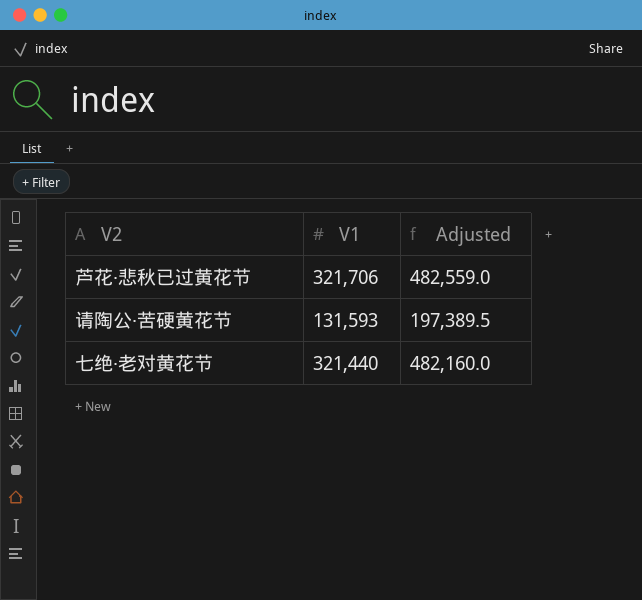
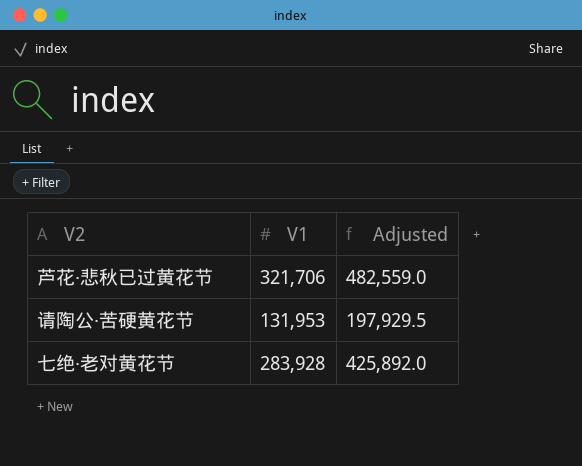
请陶公·苦硬黄花节 | V1: 131,593 -> 131,953
请陶公·苦硬黄花节 | Adjusted: 197,389.5 -> 197,929.5
七绝·老对黄花节 | V1: 321,440 -> 283,928
七绝·老对黄花节 | Adjusted: 482,160.0 -> 425,892.0

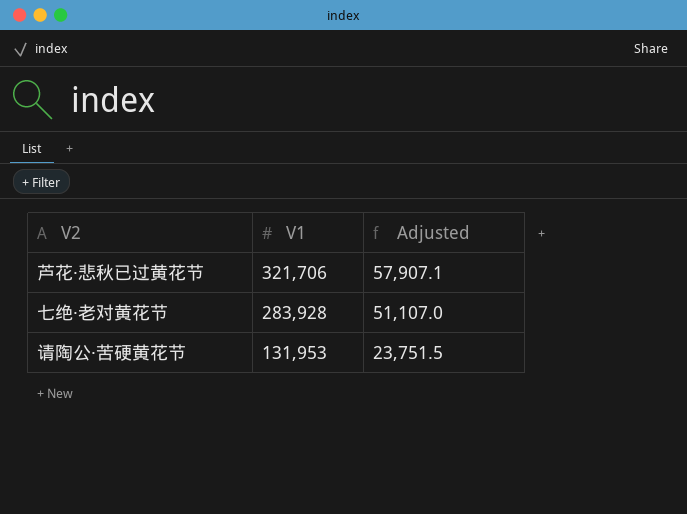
row order: none -> V1 descending
column Adjusted | formula: [V1] * 1.5 -> [V1] * 0.18

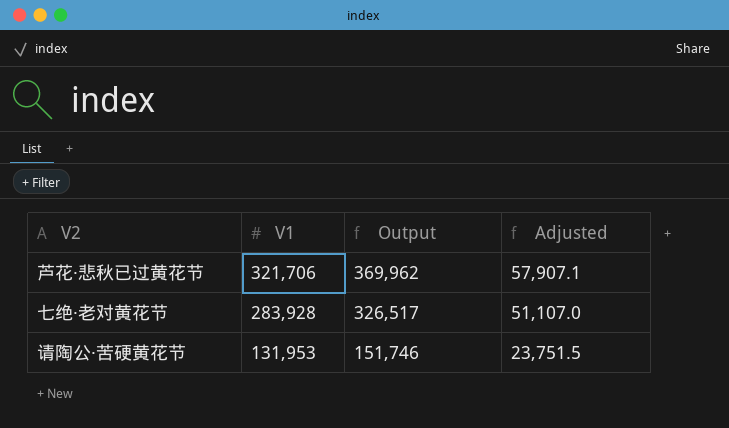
column Output | formula: none -> [V1] * 1.15

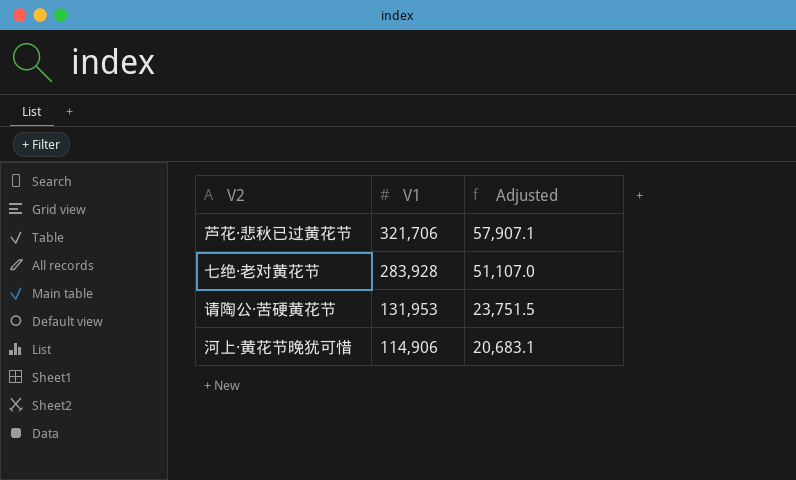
column Output | formula: [V1] * 1.15 -> none
row 河上·黄花节晚犹可惜: none -> 114,906 | 20,683.1

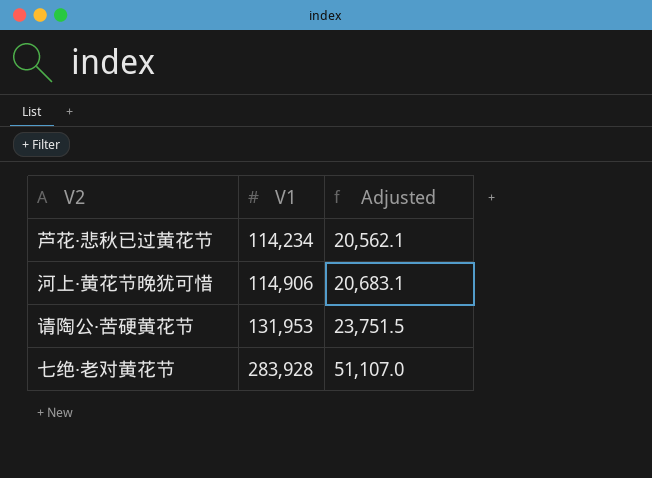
row order: V1 descending -> V1 ascending
芦花·悲秋已过黄花节 | V1: 321,706 -> 114,234
芦花·悲秋已过黄花节 | Adjusted: 57,907.1 -> 20,562.1

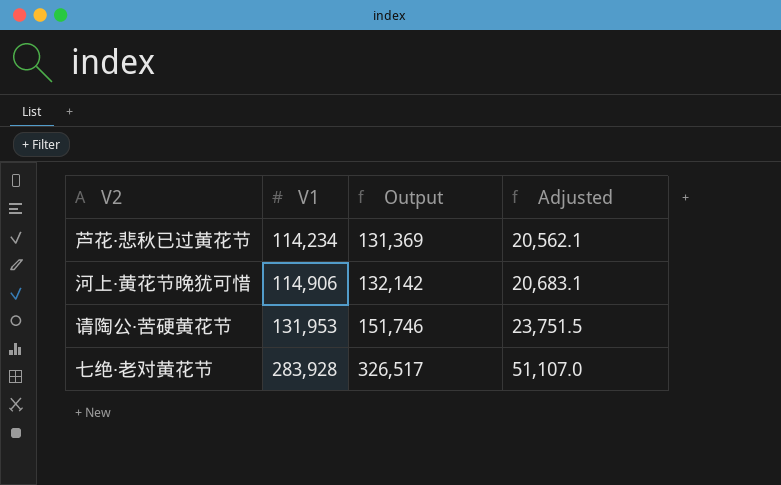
column Output | formula: none -> [V1] * 1.15

